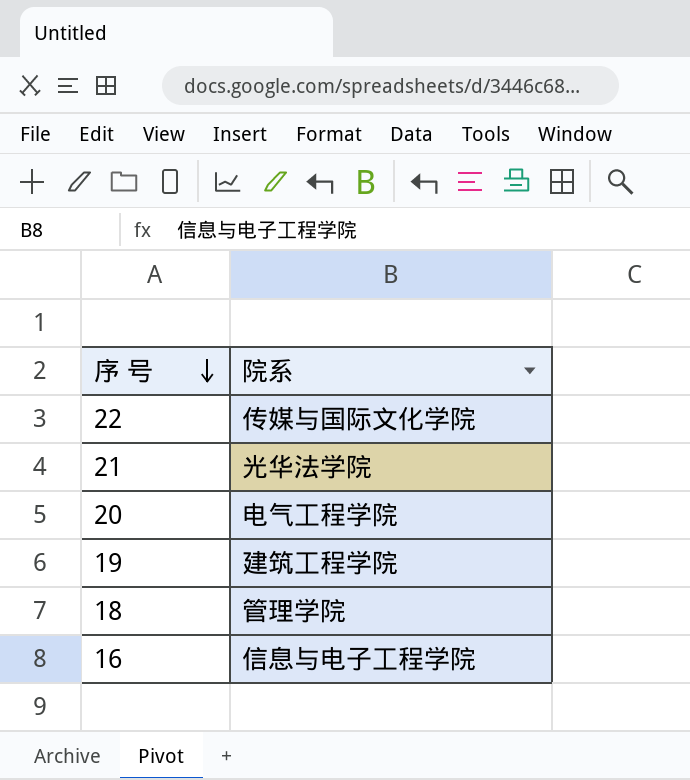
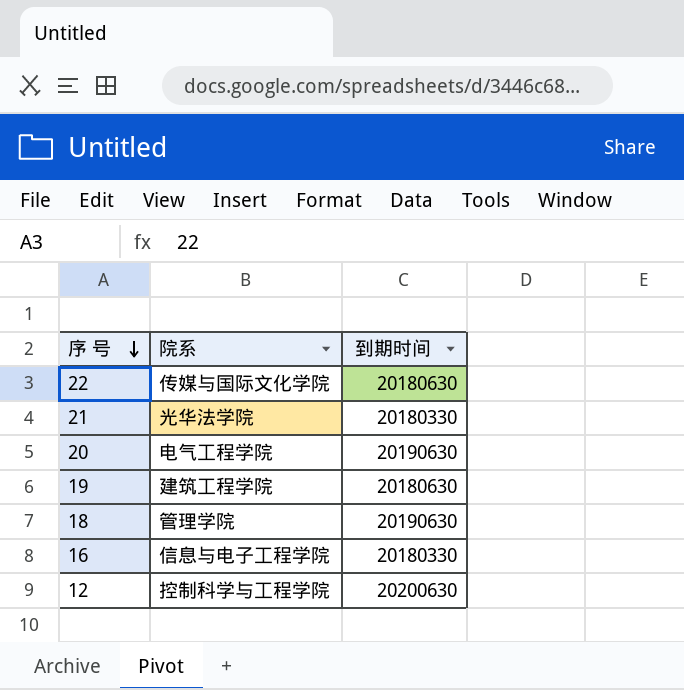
column 到期时间 | position: none -> 3
row 12: none -> 控制科学与工程学院 | 20200630

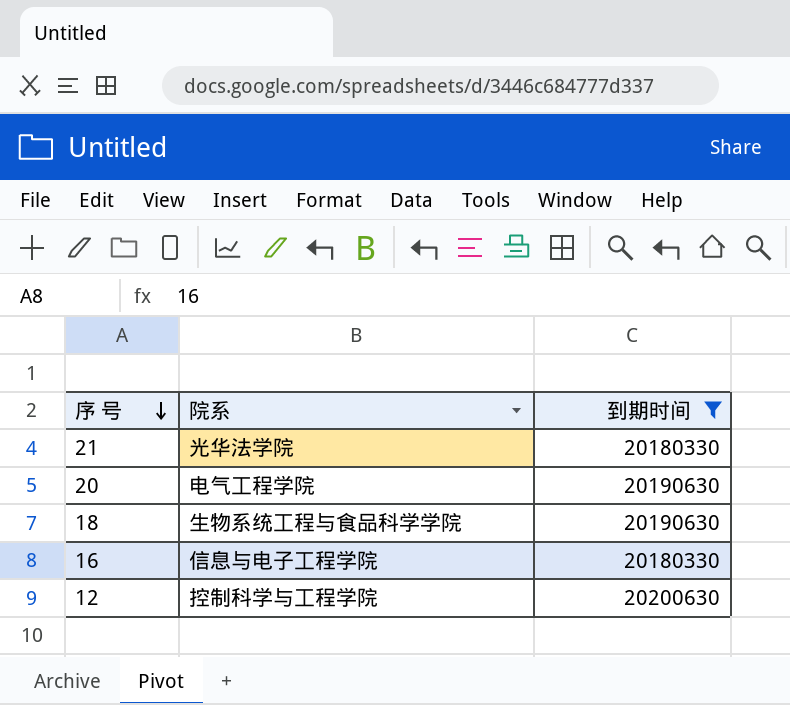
filter: none -> 到期时间 != 20180630
18 | 院系: 管理学院 -> 生物系统工程与食品科学学院

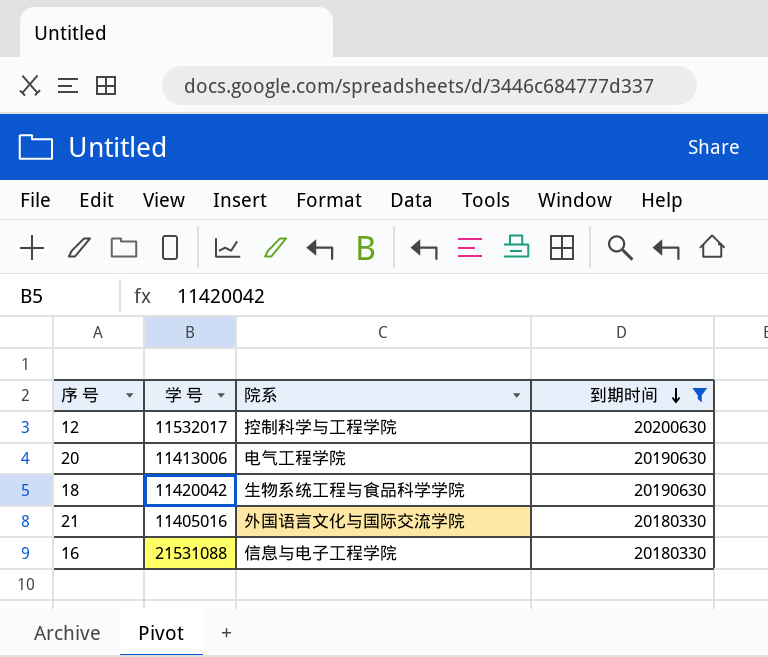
row order: 序 号 descending -> 到期时间 descending
column 学 号 | position: none -> 2
21 | 院系: 光华法学院 -> 外国语言文化与国际交流学院

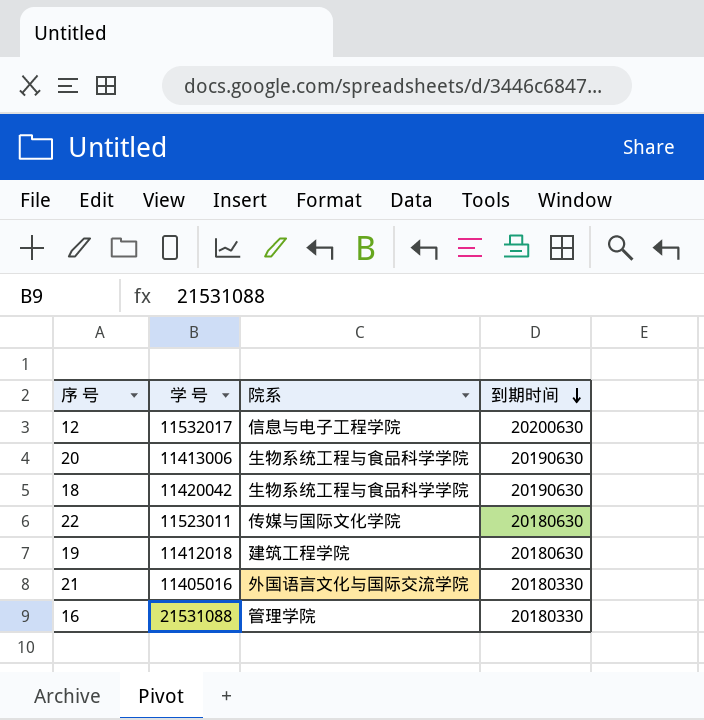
filter: 到期时间 != 20180630 -> none
12 | 院系: 控制科学与工程学院 -> 信息与电子工程学院
20 | 院系: 电气工程学院 -> 生物系统工程与食品科学学院
16 | 院系: 信息与电子工程学院 -> 管理学院

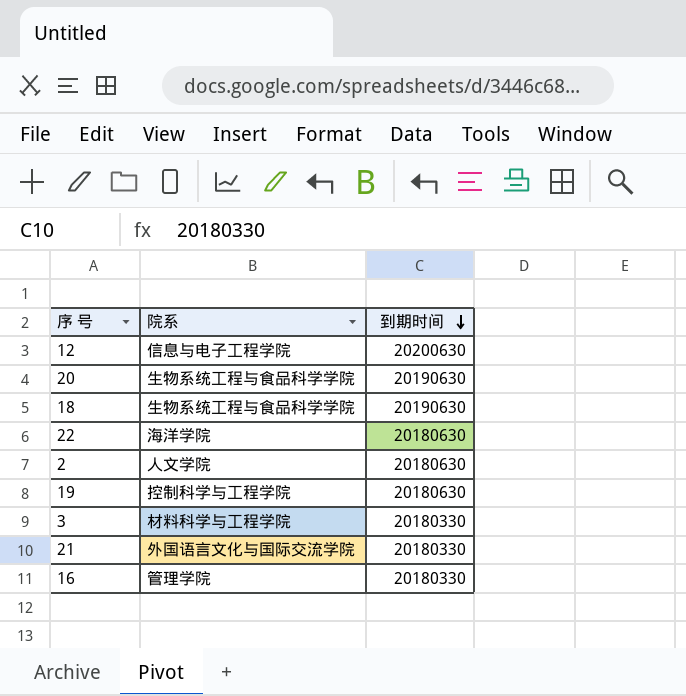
column 学 号 | position: 2 -> none
22 | 院系: 传媒与国际文化学院 -> 海洋学院
row 2: none -> 人文学院 | 20180630
19 | 院系: 建筑工程学院 -> 控制科学与工程学院
row 3: none -> 材料科学与工程学院 | 20180330

